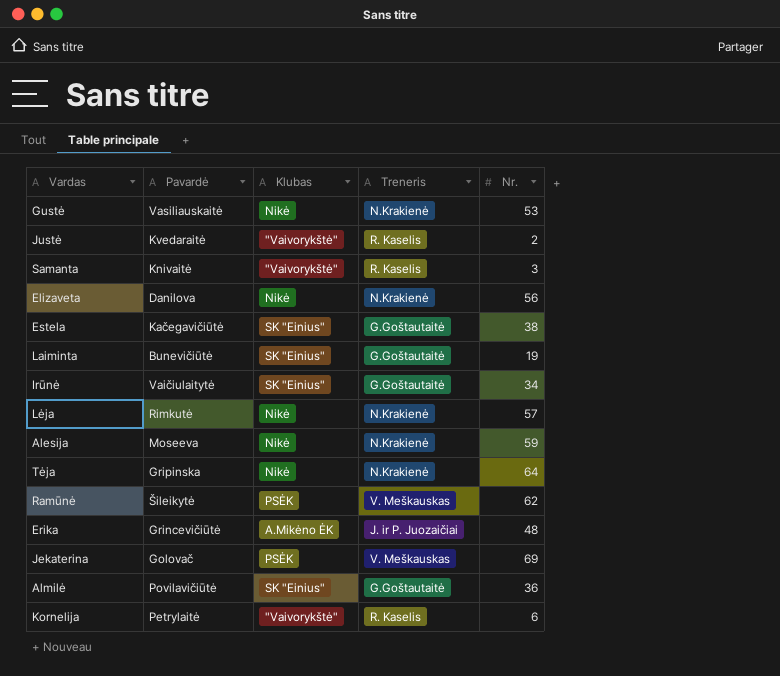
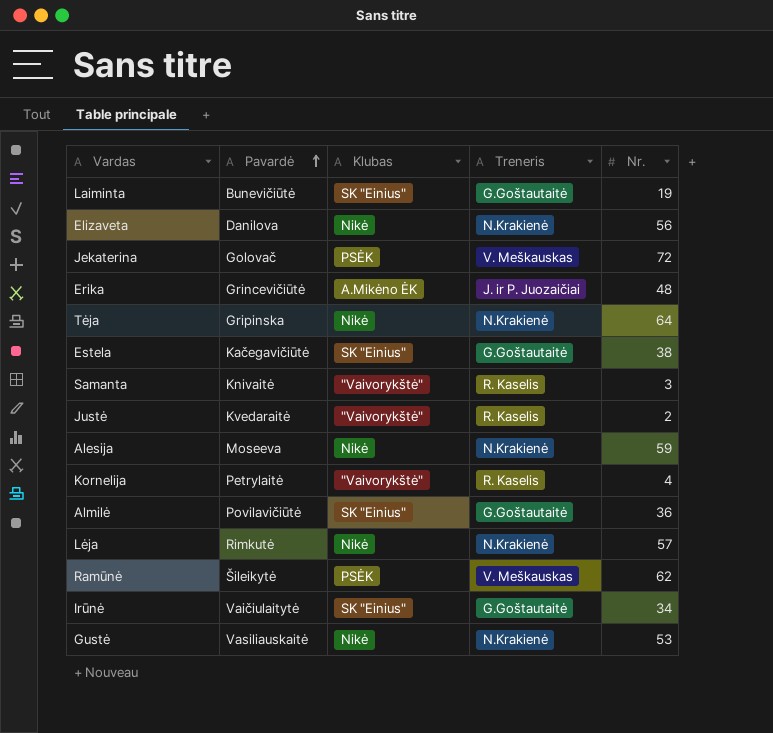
row order: none -> Pavardė ascending
Jekaterina | Nr.: 69 -> 72
Kornelija | Nr.: 6 -> 4

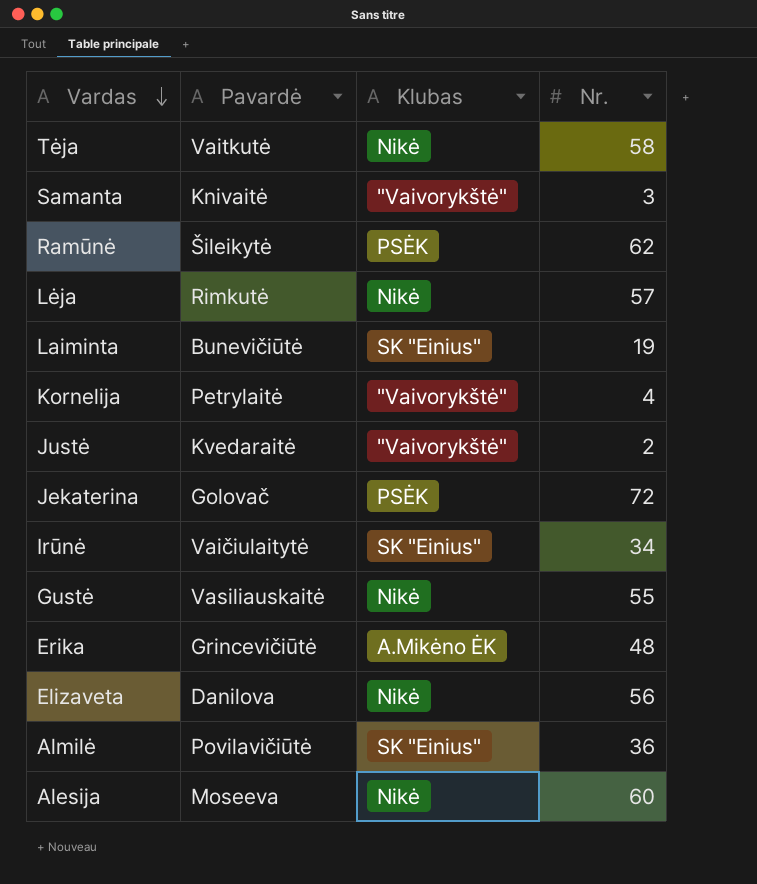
row order: Pavardė ascending -> Vardas descending
column Treneris | position: 4 -> none
row Estela: Kačegavičiūtė | SK "Einius" | G.Goštautaitė | 38 -> none
Tėja | Pavardė: Gripinska -> Vaitkutė
Tėja | Nr.: 64 -> 58
Gustė | Nr.: 53 -> 55
Alesija | Nr.: 59 -> 60

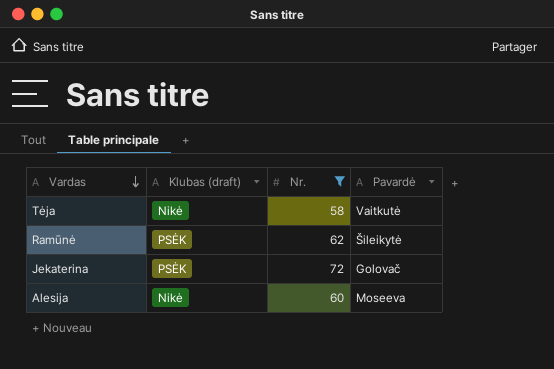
filter: none -> Nr. >= 58
column name: Klubas -> Klubas (draft)
column Pavardė | position: 2 -> 4

